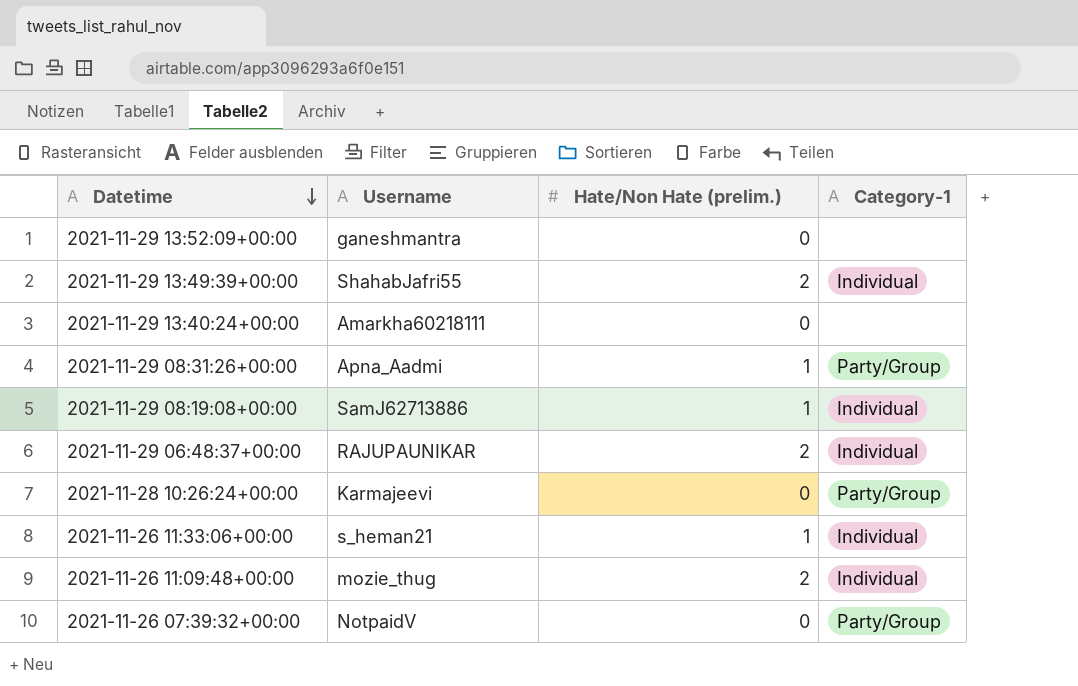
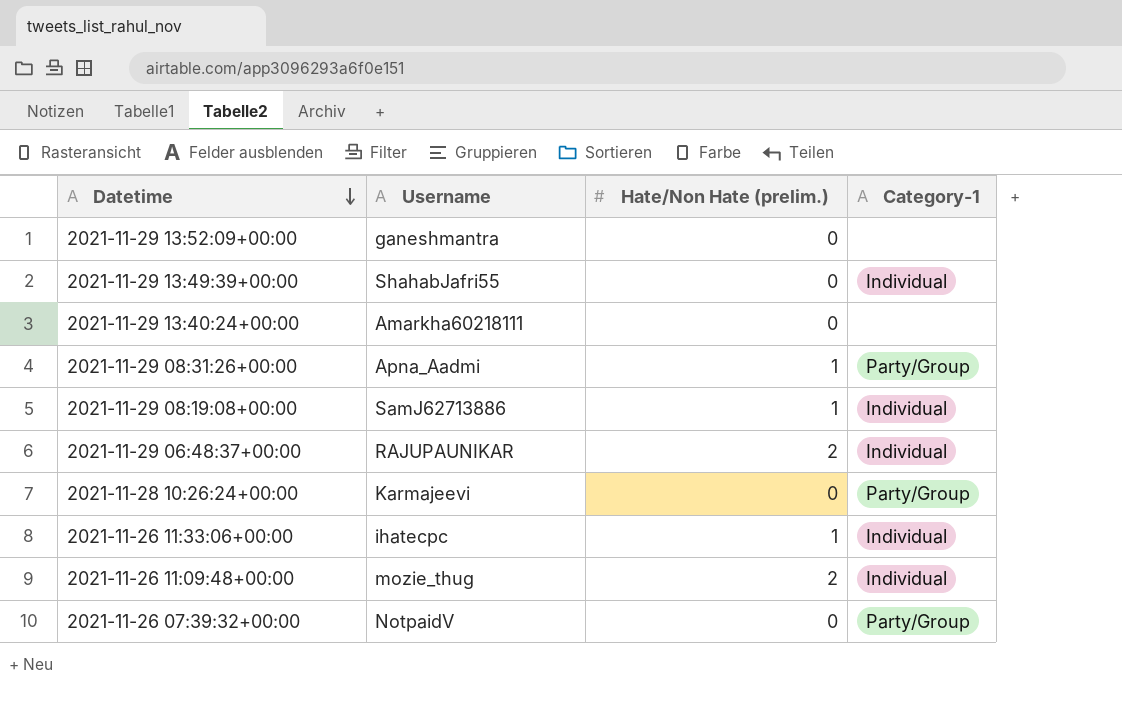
2021-11-29 13:49:39+00:00 | Hate/Non Hate (prelim.): 2 -> 0
2021-11-26 11:33:06+00:00 | Username: s_heman21 -> ihatecpc

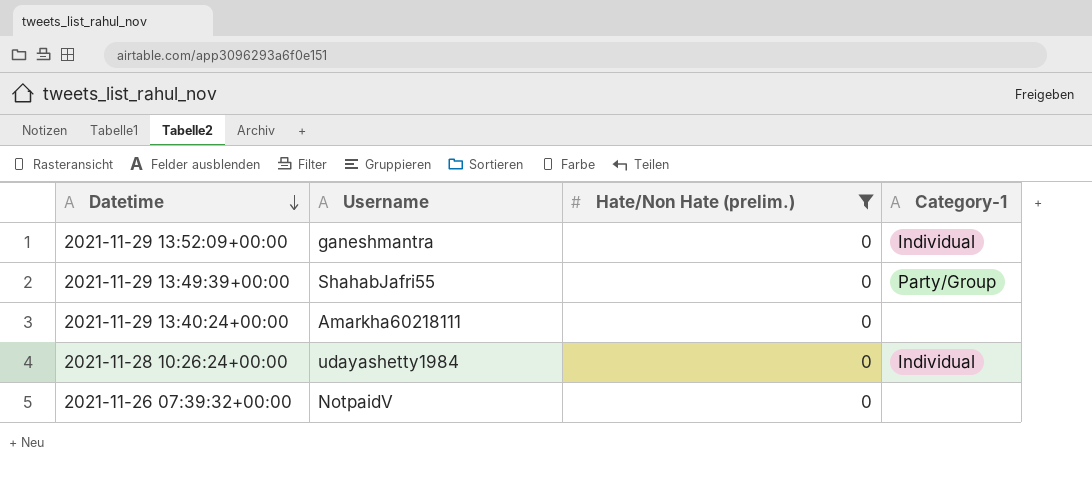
filter: none -> Hate/Non Hate (prelim.) = 0
2021-11-29 13:52:09+00:00 | Category-1: none -> Individual
2021-11-29 13:49:39+00:00 | Category-1: Individual -> Party/Group
2021-11-28 10:26:24+00:00 | Username: Karmajeevi -> udayashetty1984
2021-11-28 10:26:24+00:00 | Category-1: Party/Group -> Individual
2021-11-26 07:39:32+00:00 | Category-1: Party/Group -> none

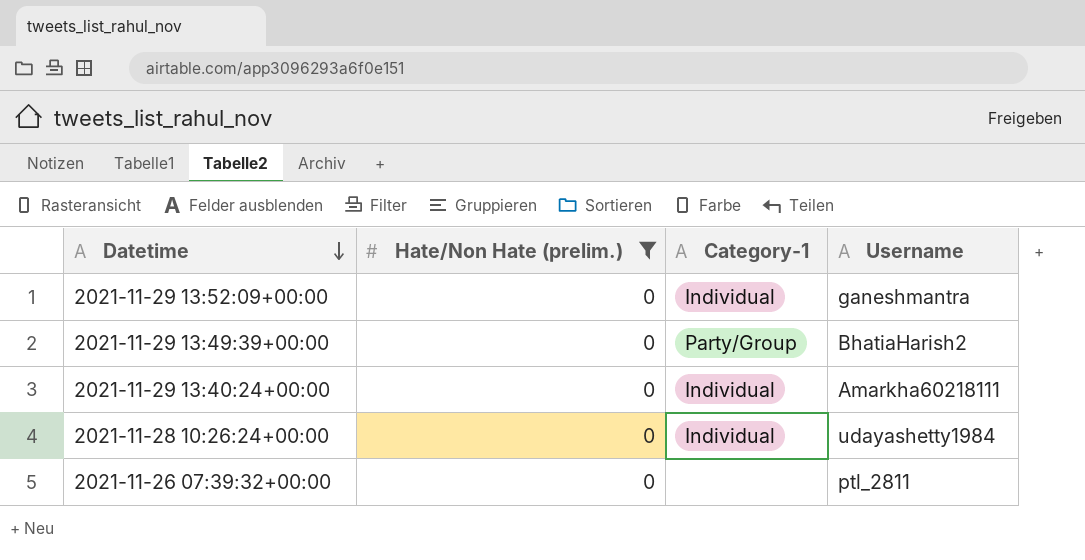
column Username | position: 2 -> 4
2021-11-29 13:49:39+00:00 | Username: ShahabJafri55 -> BhatiaHarish2
2021-11-29 13:40:24+00:00 | Category-1: none -> Individual
2021-11-26 07:39:32+00:00 | Username: NotpaidV -> ptl_2811

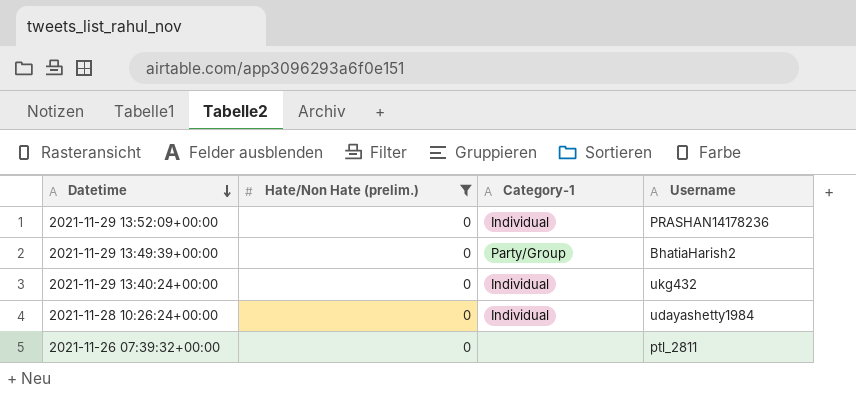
2021-11-29 13:52:09+00:00 | Username: ganeshmantra -> PRASHAN14178236
2021-11-29 13:40:24+00:00 | Username: Amarkha60218111 -> ukg432

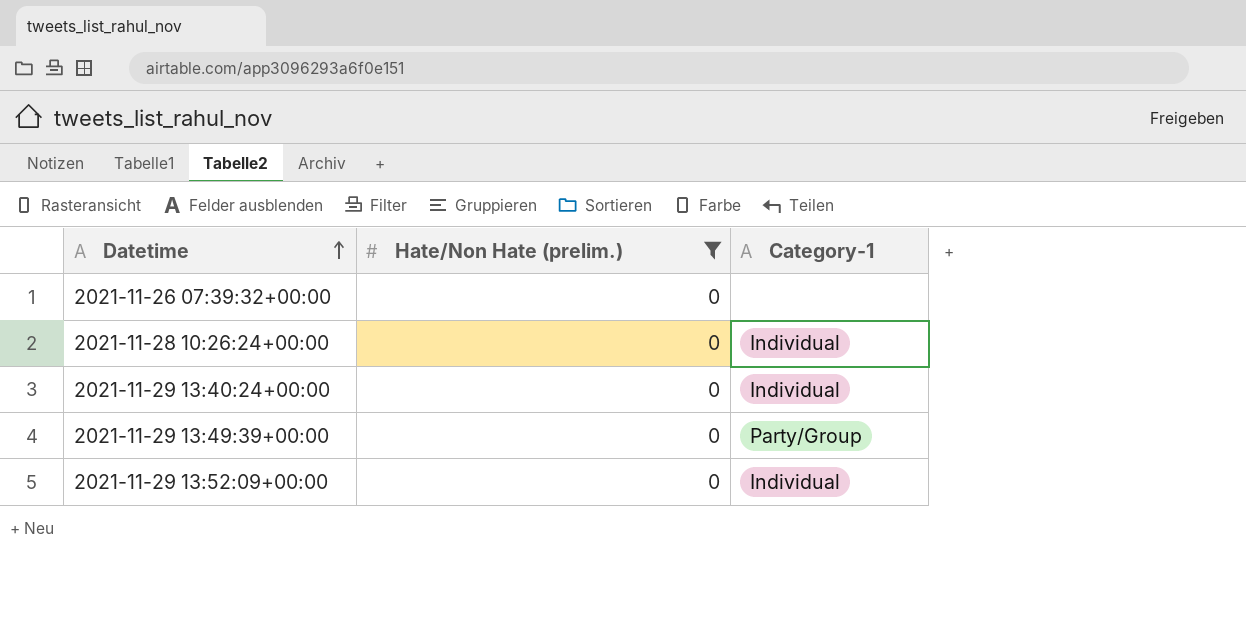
row order: Datetime descending -> Datetime ascending
column Username | position: 4 -> none

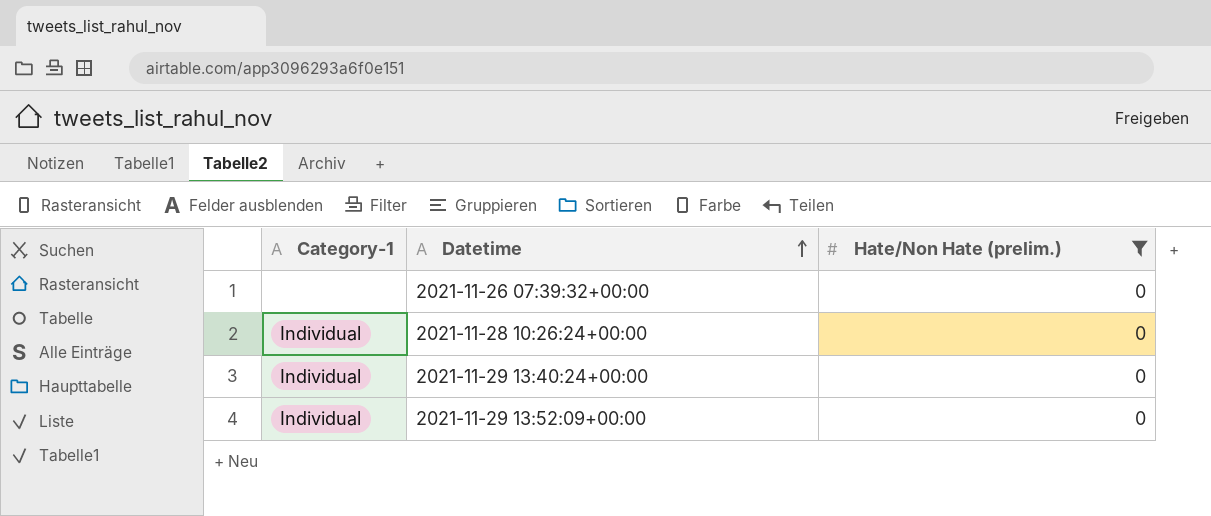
column Category-1 | position: 3 -> 1
row 2021-11-29 13:49:39+00:00: 0 | Party/Group -> none

